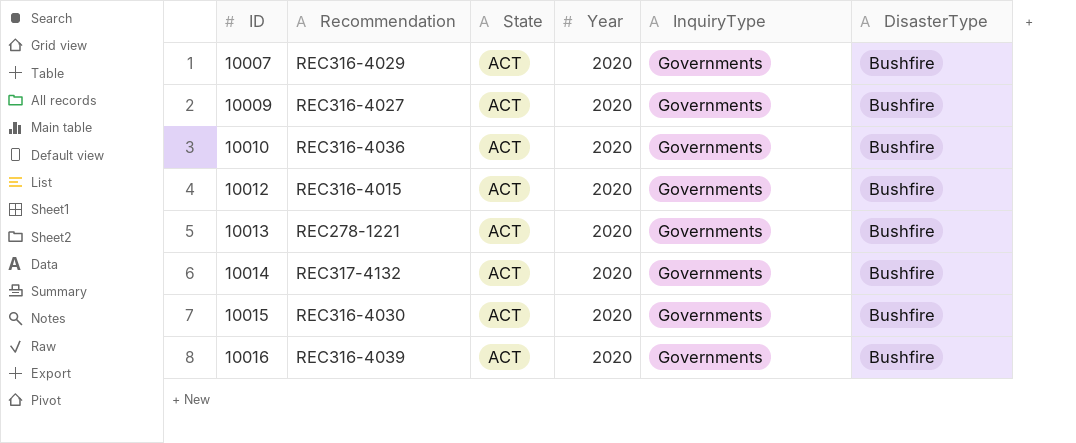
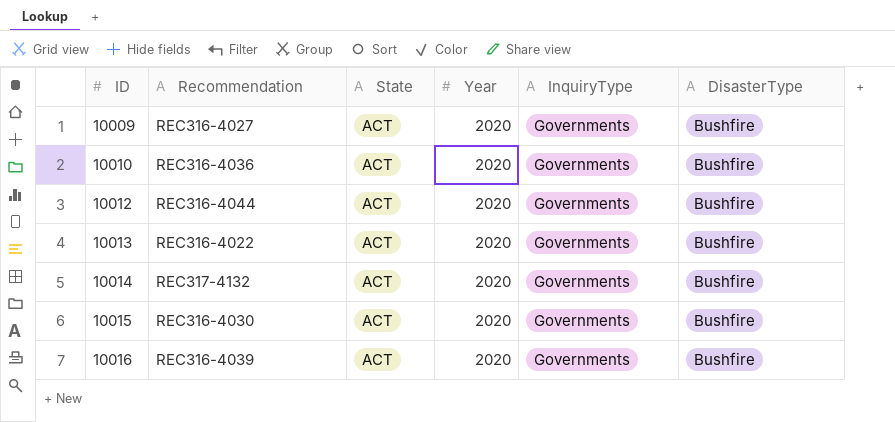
row 10007: REC316-4029 | ACT | 2020 | Governments | Bushfire -> none
10012 | Recommendation: REC316-4015 -> REC316-4044
10013 | Recommendation: REC278-1221 -> REC316-4022

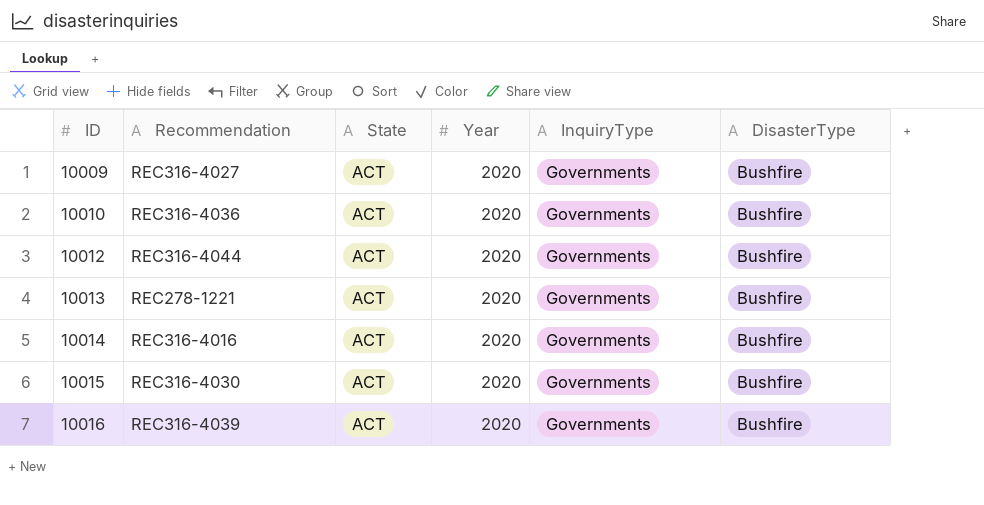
10013 | Recommendation: REC316-4022 -> REC278-1221
10014 | Recommendation: REC317-4132 -> REC316-4016

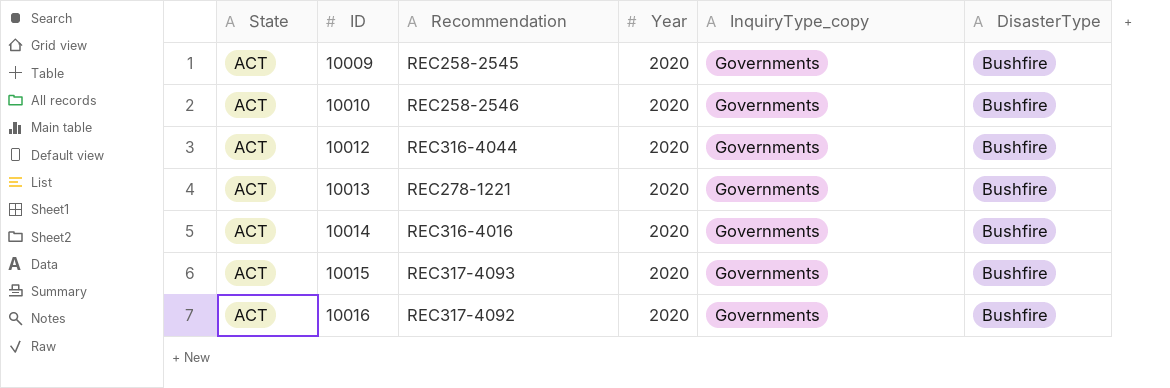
column State | position: 3 -> 1
column name: InquiryType -> InquiryType_copy
10009 | Recommendation: REC316-4027 -> REC258-2545
10010 | Recommendation: REC316-4036 -> REC258-2546
10015 | Recommendation: REC316-4030 -> REC317-4093
10016 | Recommendation: REC316-4039 -> REC317-4092

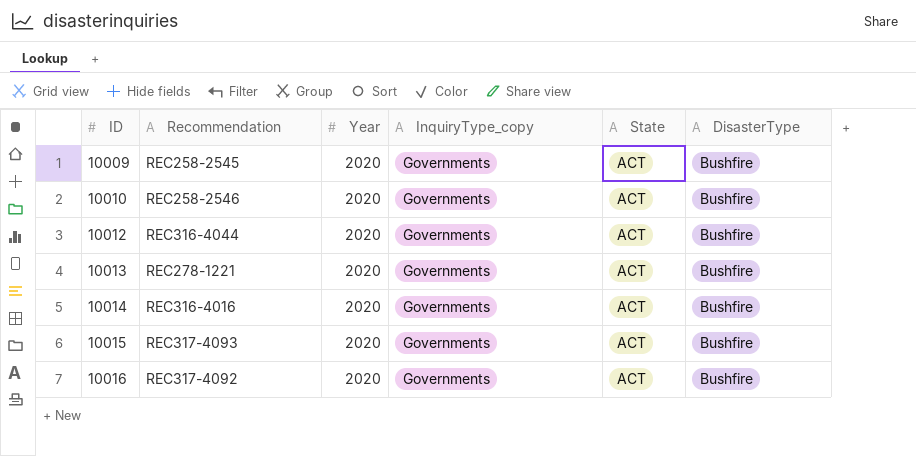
column State | position: 1 -> 5

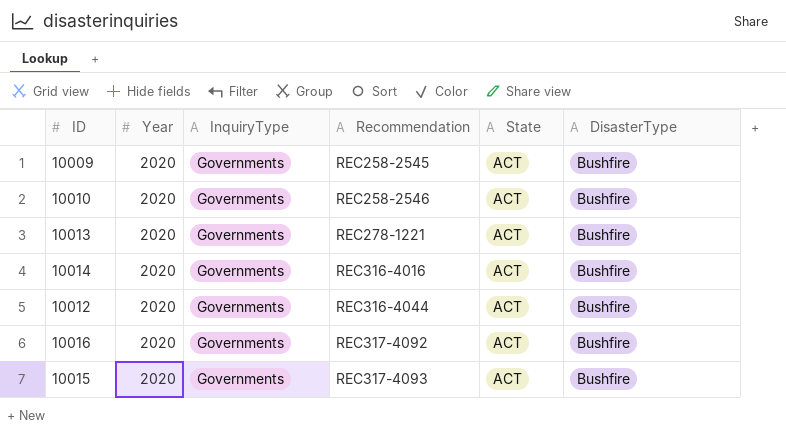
row order: ID ascending -> Recommendation ascending
column name: InquiryType_copy -> InquiryType
column Recommendation | position: 2 -> 4

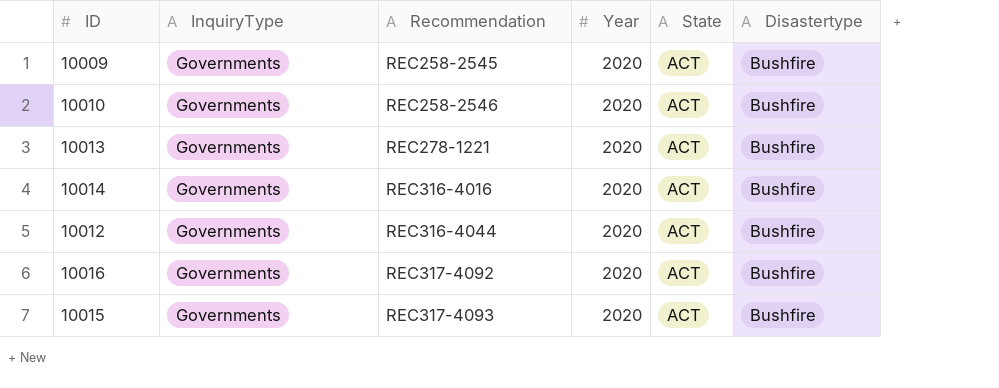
column Year | position: 2 -> 4
column name: DisasterType -> Disastertype

